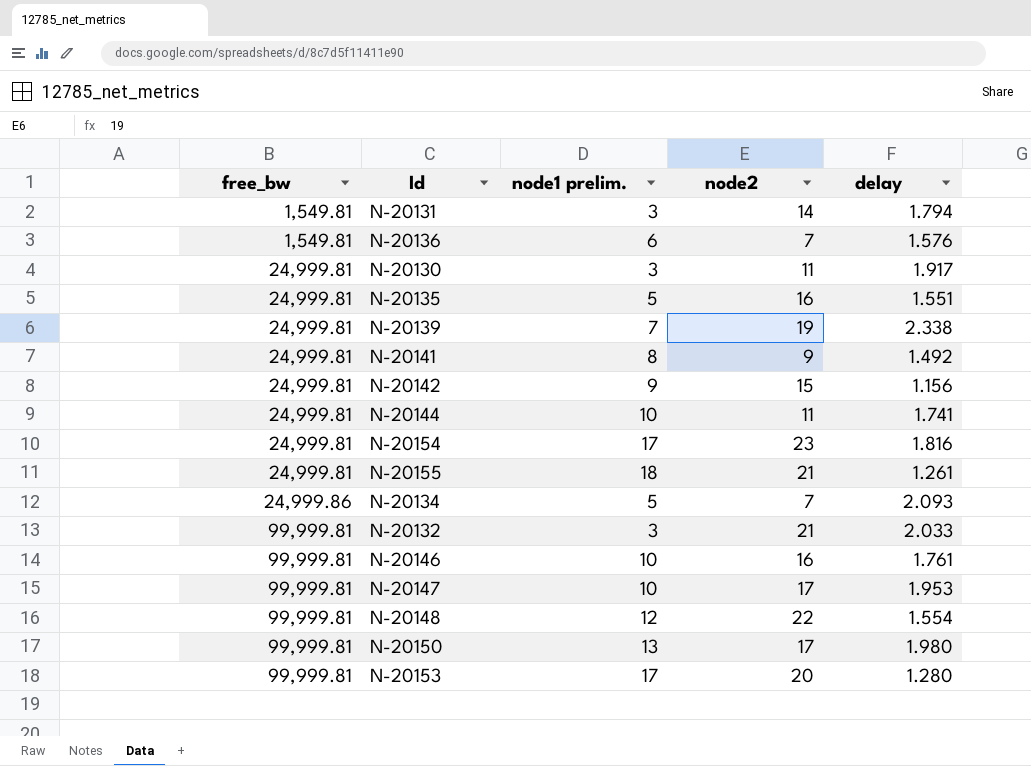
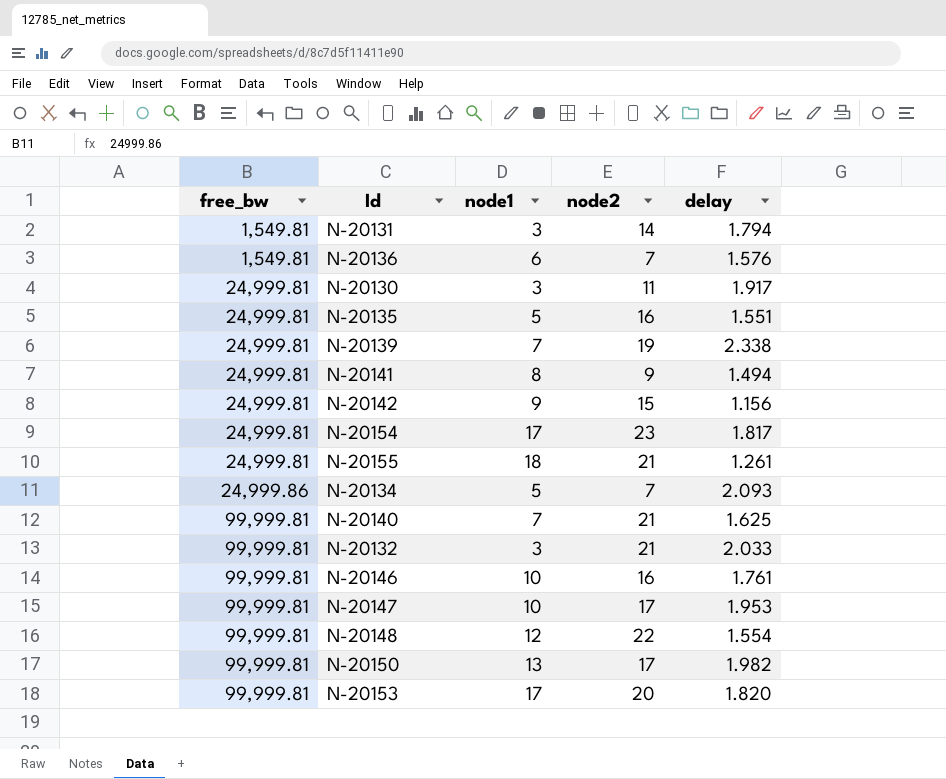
column name: node1 prelim. -> node1
row N-20144: 24,999.81 | 10 | 11 | 1.741 -> none
N-20141 | delay: 1.492 -> 1.494
N-20154 | delay: 1.816 -> 1.817
row N-20140: none -> 99,999.81 | 7 | 21 | 1.625
N-20150 | delay: 1.980 -> 1.982
N-20153 | delay: 1.280 -> 1.820

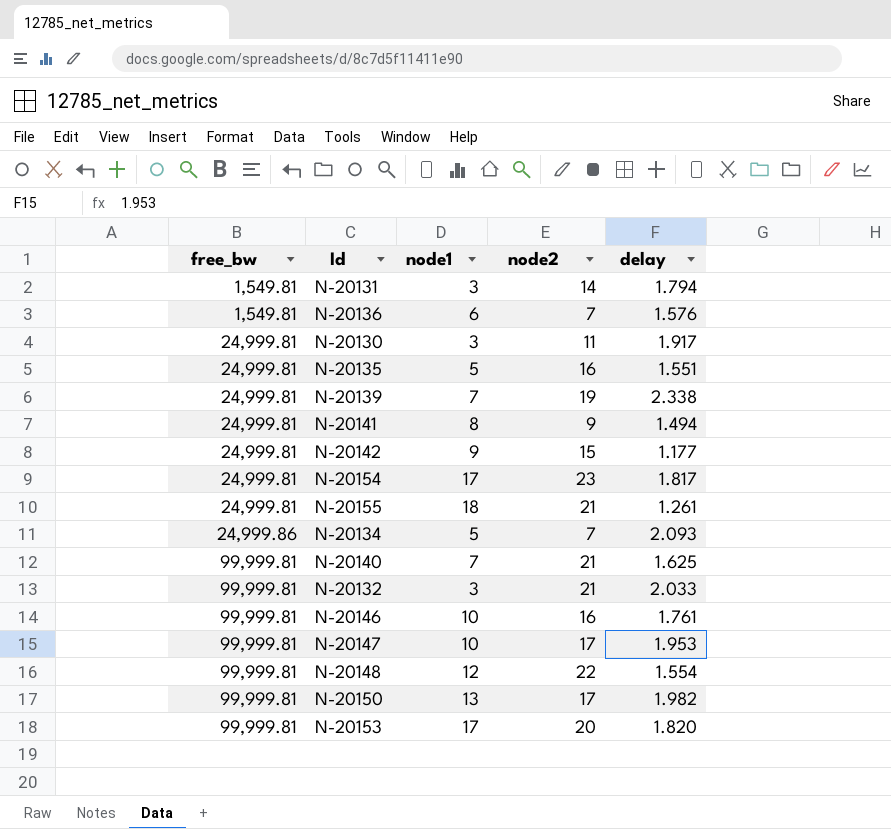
N-20142 | delay: 1.156 -> 1.177

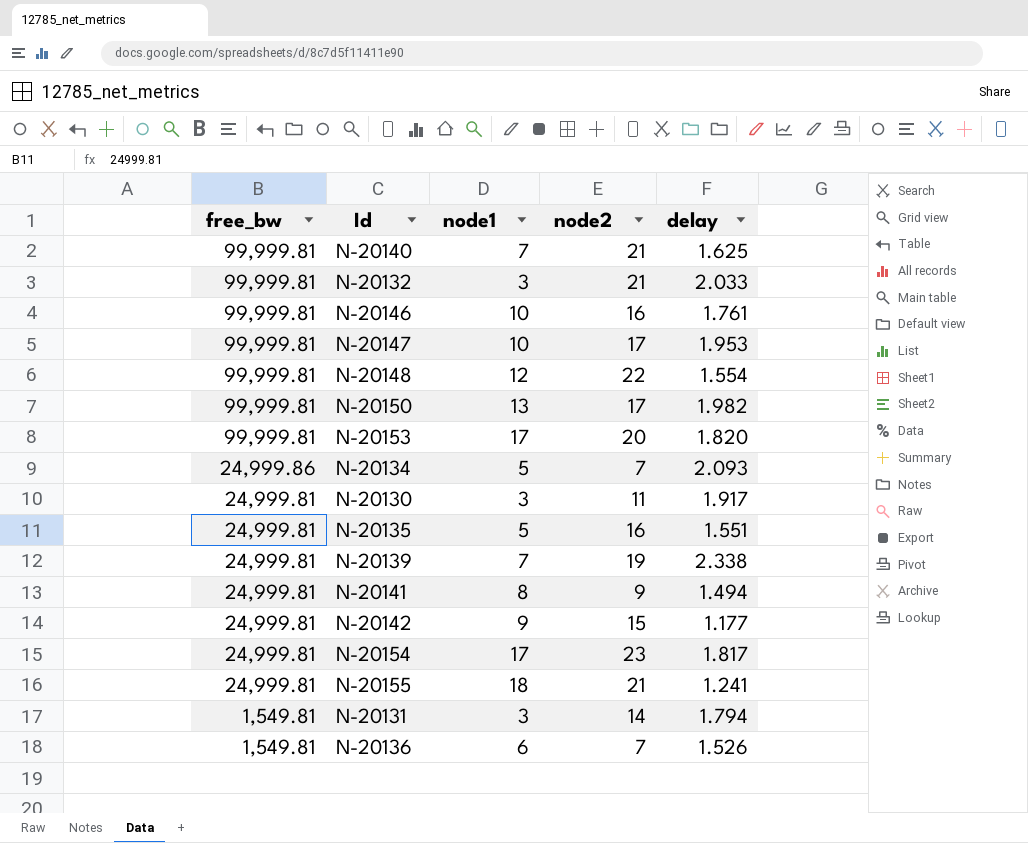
row order: free_bw ascending -> free_bw descending
N-20155 | delay: 1.261 -> 1.241
N-20136 | delay: 1.576 -> 1.526

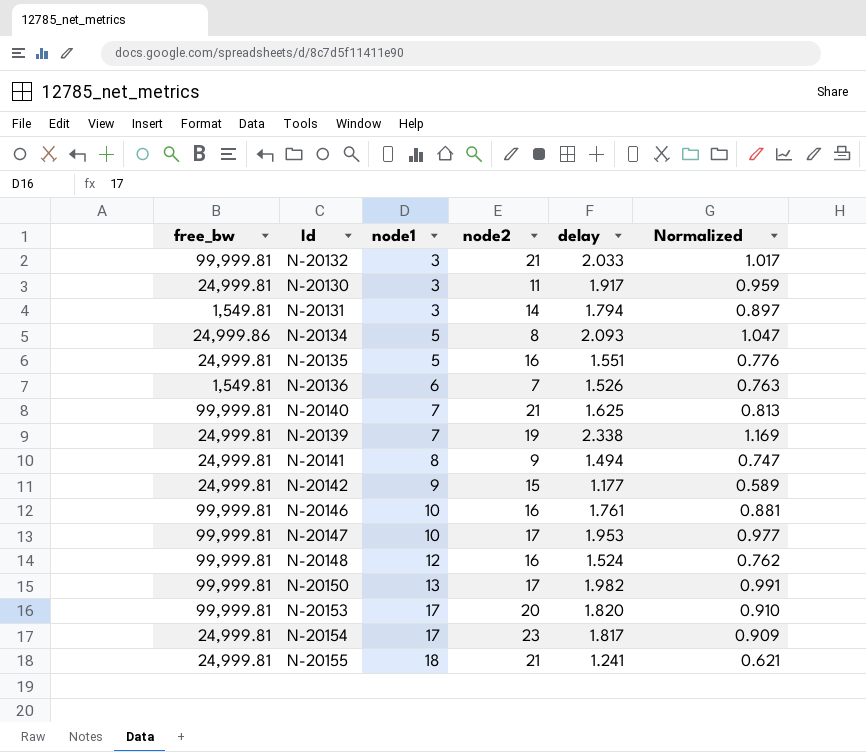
row order: free_bw descending -> node1 ascending
column Normalized | formula: none -> [delay] * 0.5
N-20134 | node2: 7 -> 8
N-20148 | node2: 22 -> 16
N-20148 | delay: 1.554 -> 1.524

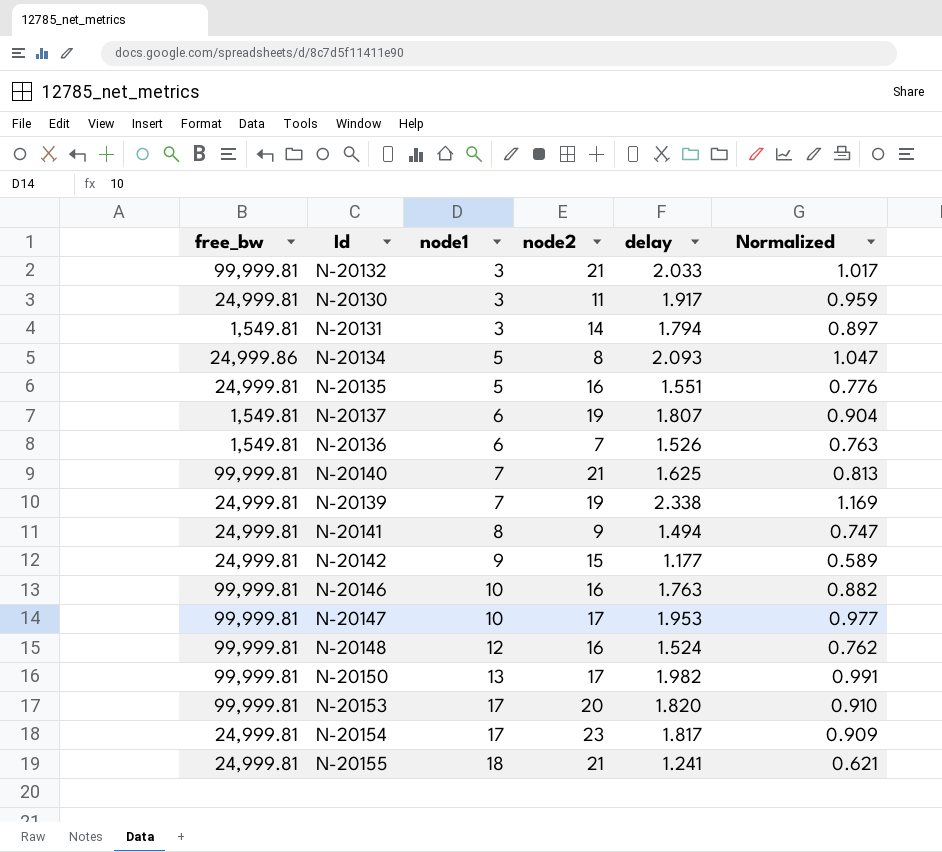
row N-20137: none -> 1,549.81 | 6 | 19 | 1.807 | 0.904
N-20146 | delay: 1.761 -> 1.763
N-20146 | Normalized: 0.881 -> 0.882

